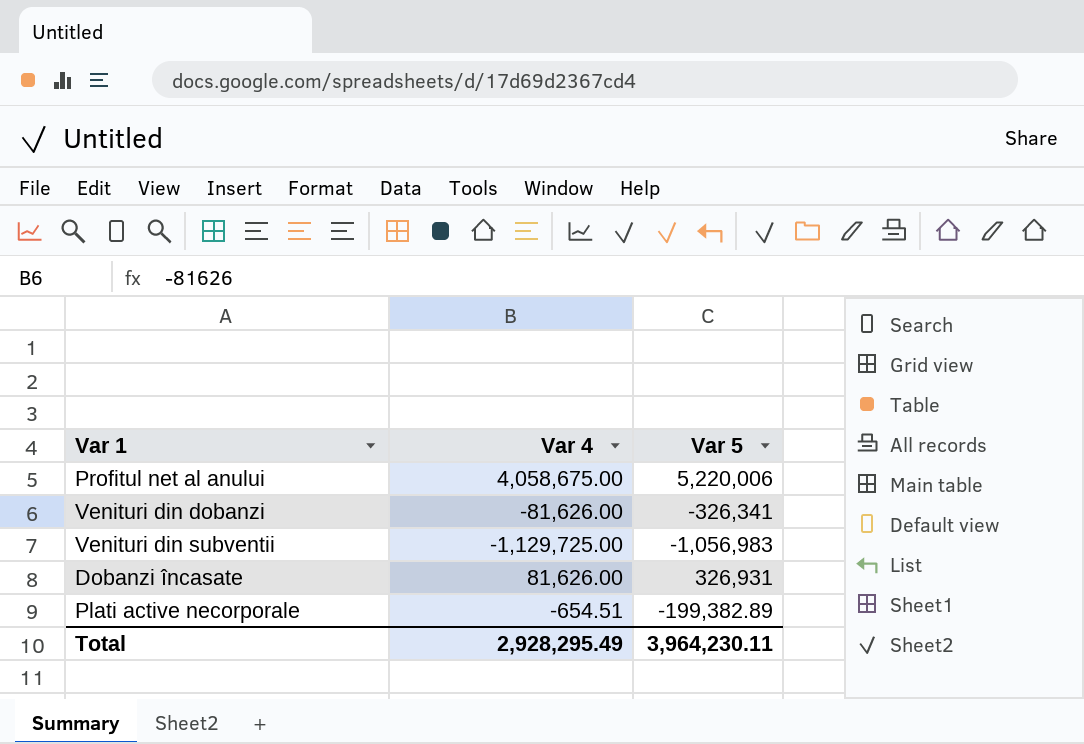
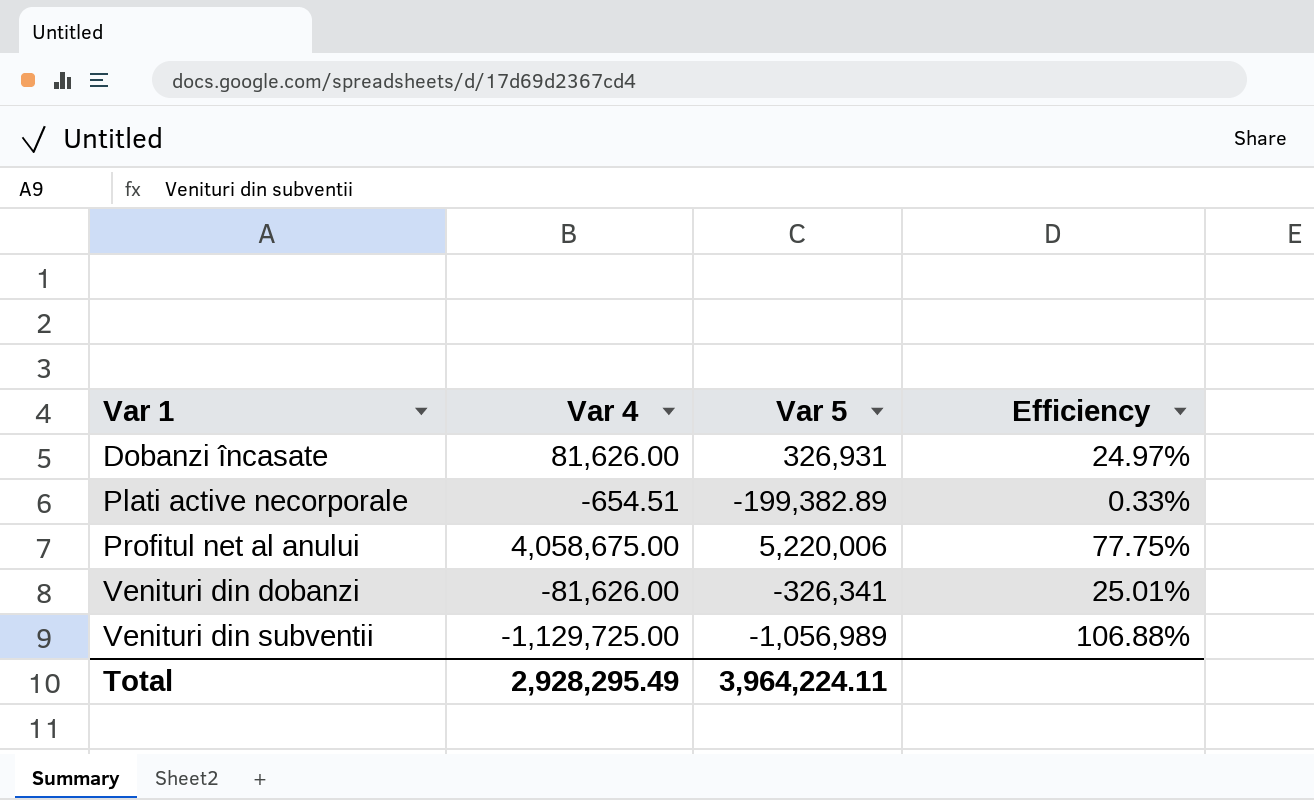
row order: none -> Var 1 ascending
column Efficiency | formula: none -> [Var 4] / [Var 5]
Venituri din subventii | Var 5: -1,056,983 -> -1,056,989
Total | Var 5: 3,964,230.11 -> 3,964,224.11

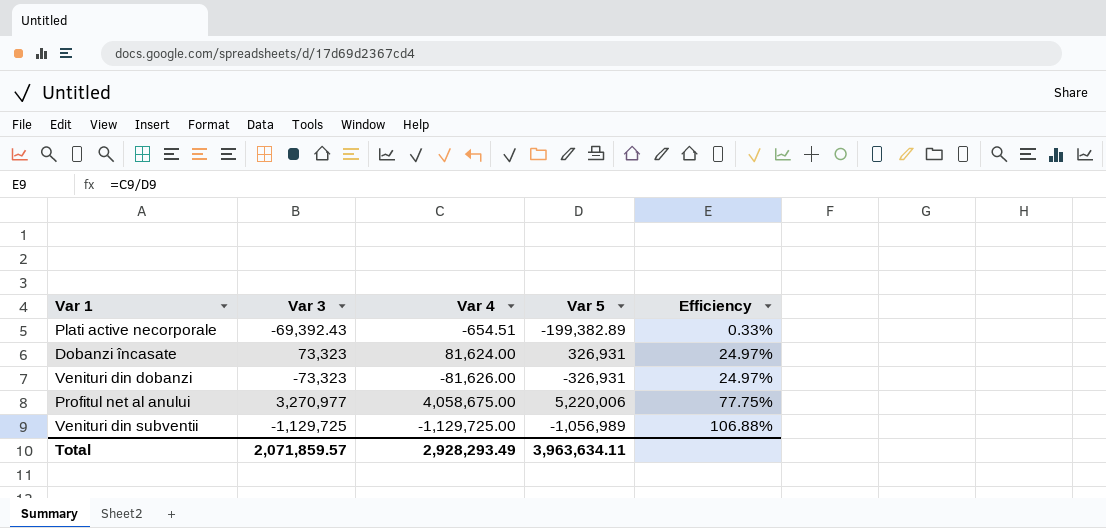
row order: Var 1 ascending -> Efficiency ascending
column Var 3 | position: none -> 2
Dobanzi încasate | Var 4: 81,626.00 -> 81,624.00
Venituri din dobanzi | Var 5: -326,341 -> -326,931
Venituri din dobanzi | Efficiency: 25.01% -> 24.97%
Total | Var 4: 2,928,295.49 -> 2,928,293.49
Total | Var 5: 3,964,224.11 -> 3,963,634.11

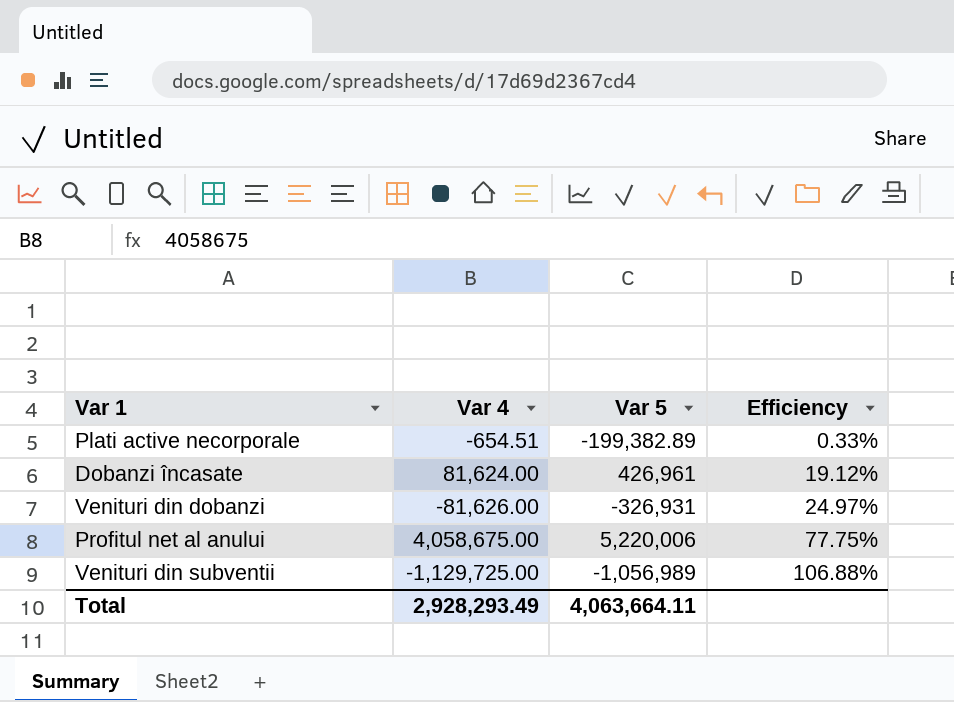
column Var 3 | position: 2 -> none
Dobanzi încasate | Var 5: 326,931 -> 426,961
Dobanzi încasate | Efficiency: 24.97% -> 19.12%
Total | Var 5: 3,963,634.11 -> 4,063,664.11

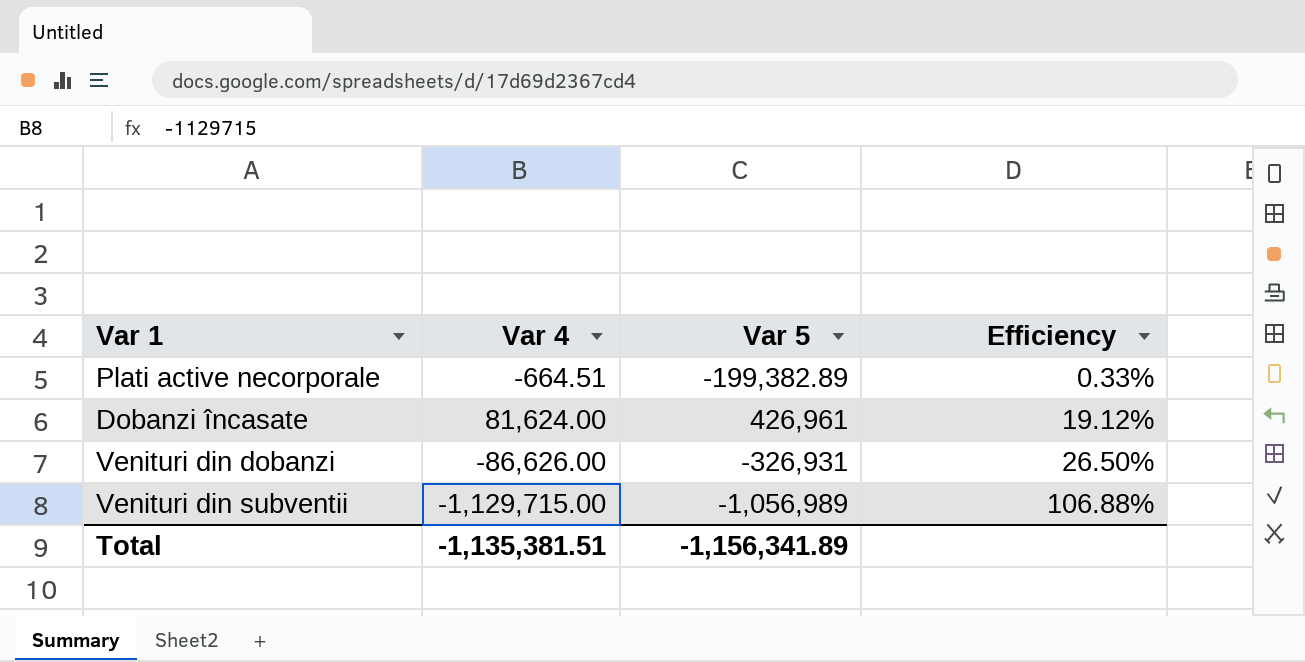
row Profitul net al anului: 4,058,675.00 | 5,220,006 | 77.75% -> none
Plati active necorporale | Var 4: -654.51 -> -664.51
Venituri din dobanzi | Var 4: -81,626.00 -> -86,626.00
Venituri din dobanzi | Efficiency: 24.97% -> 26.50%
Venituri din subventii | Var 4: -1,129,725.00 -> -1,129,715.00
Total | Var 4: 2,928,293.49 -> -1,135,381.51
Total | Var 5: 4,063,664.11 -> -1,156,341.89

